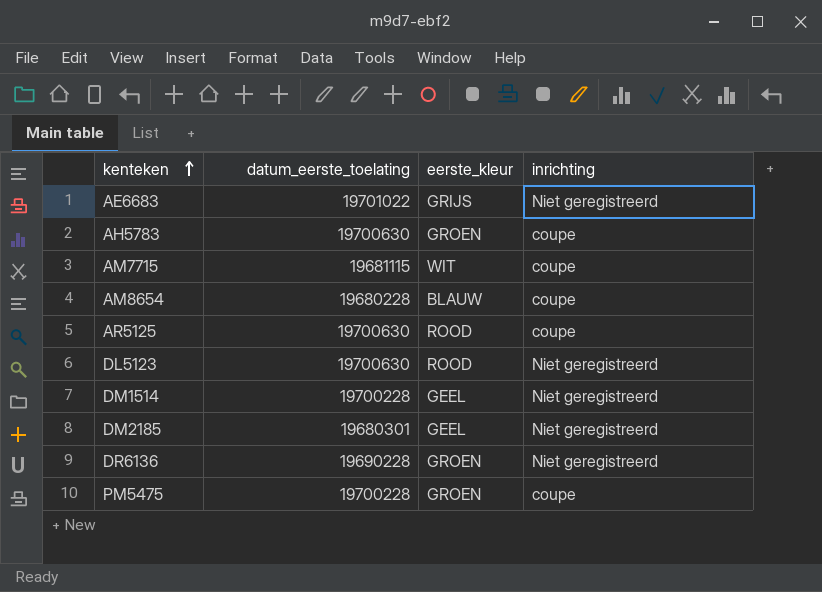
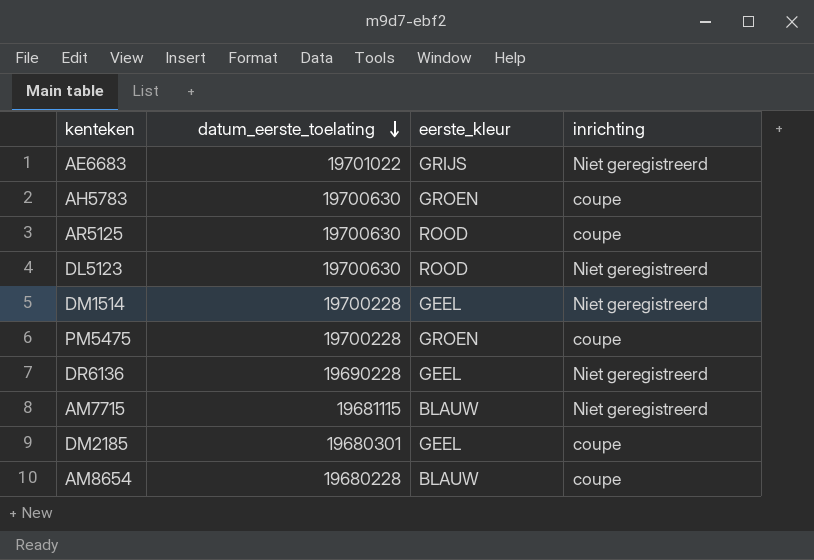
row order: kenteken ascending -> datum_eerste_toelating descending
DR6136 | eerste_kleur: GROEN -> GEEL
AM7715 | eerste_kleur: WIT -> BLAUW
AM7715 | inrichting: coupe -> Niet geregistreerd
DM2185 | inrichting: Niet geregistreerd -> coupe

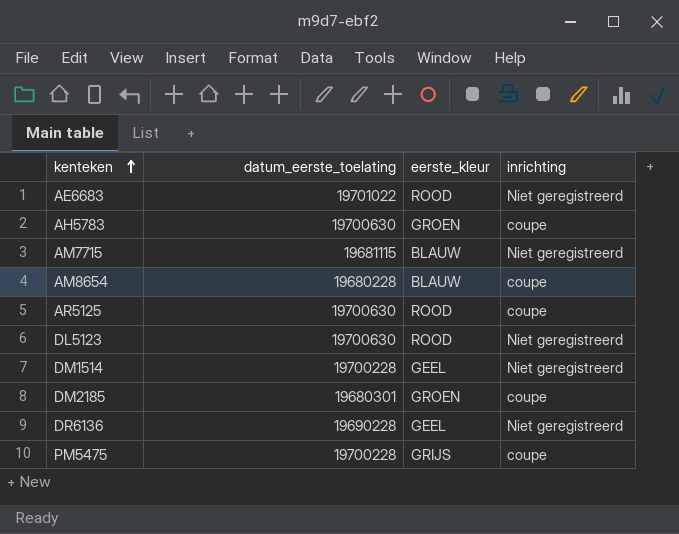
row order: datum_eerste_toelating descending -> kenteken ascending
AE6683 | eerste_kleur: GRIJS -> ROOD
DM2185 | eerste_kleur: GEEL -> GROEN
PM5475 | eerste_kleur: GROEN -> GRIJS

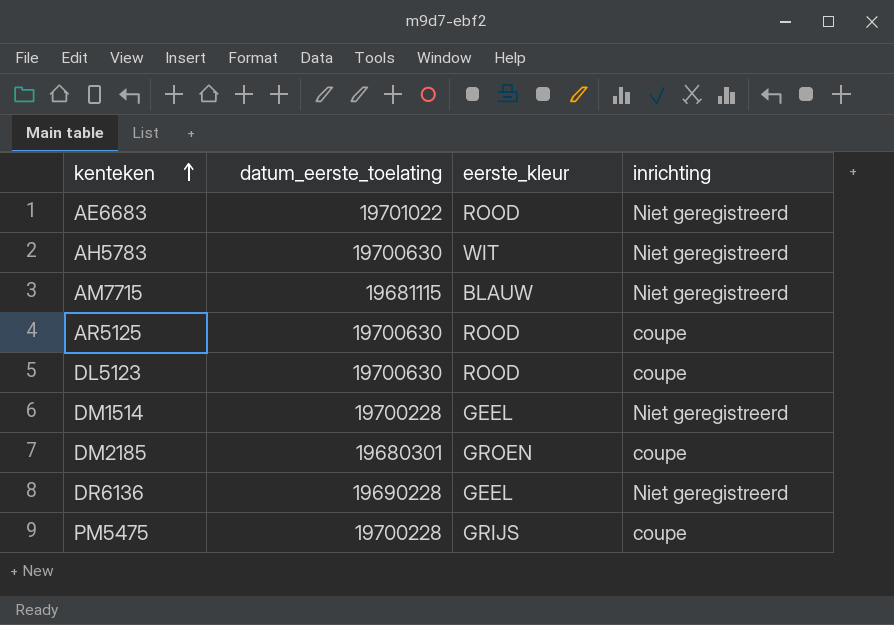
row AM8654: 19680228 | BLAUW | coupe -> none
AH5783 | eerste_kleur: GROEN -> WIT
AH5783 | inrichting: coupe -> Niet geregistreerd
DL5123 | inrichting: Niet geregistreerd -> coupe

